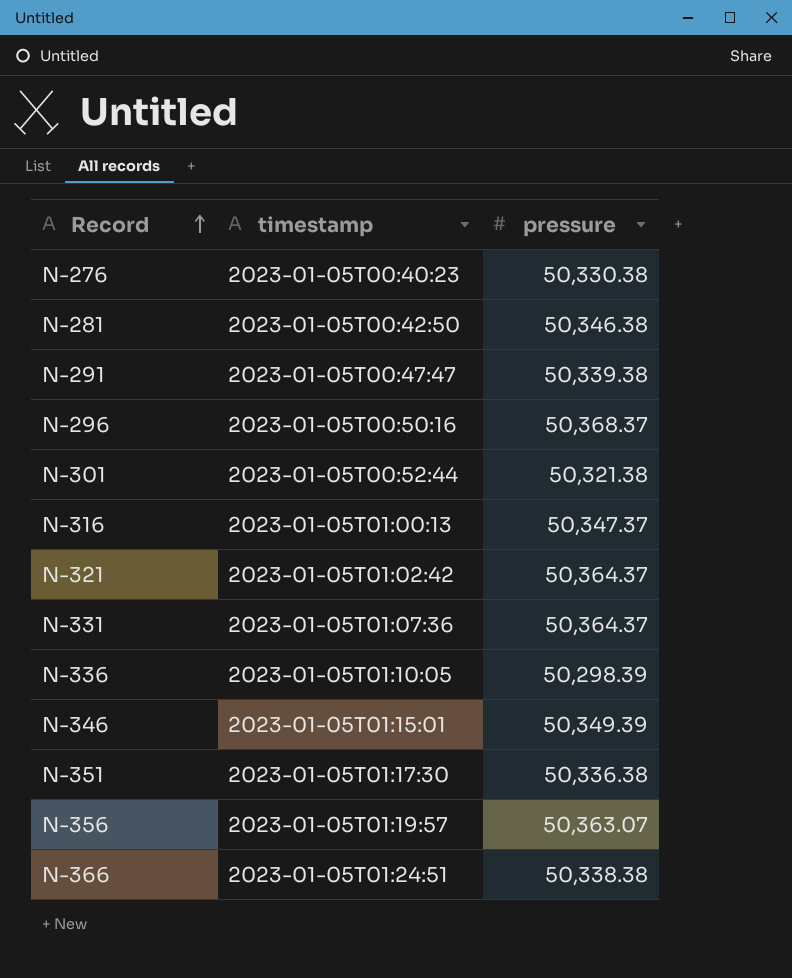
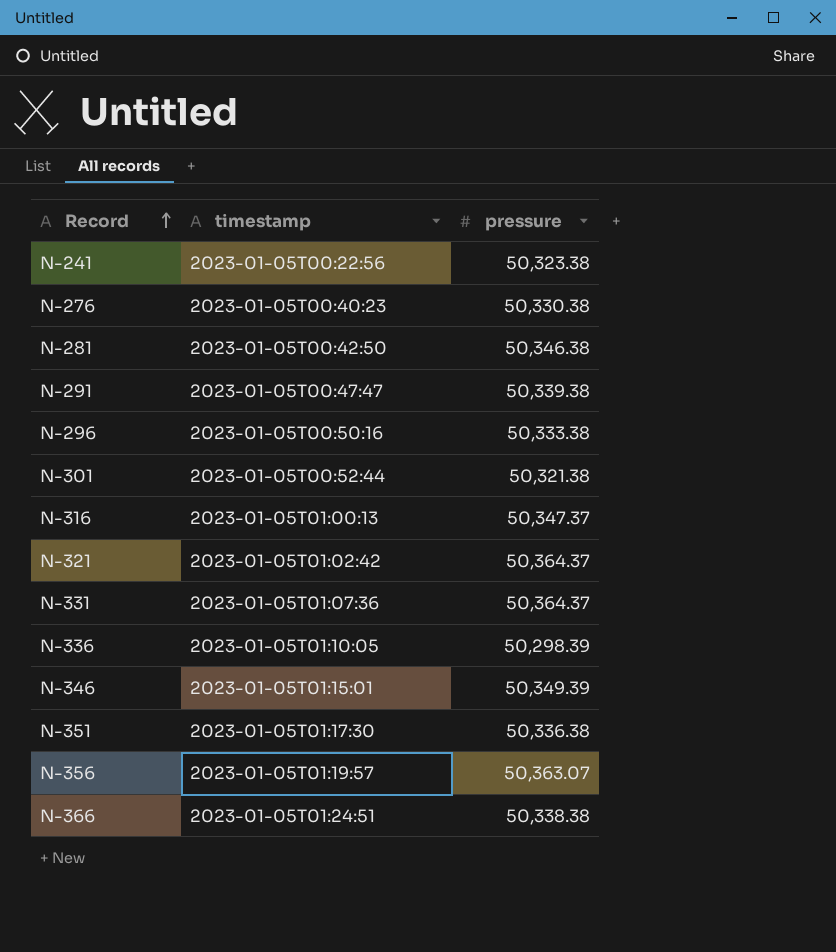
row N-241: none -> 2023-01-05T00:22:56 | 50,323.38
N-296 | pressure: 50,368.37 -> 50,333.38

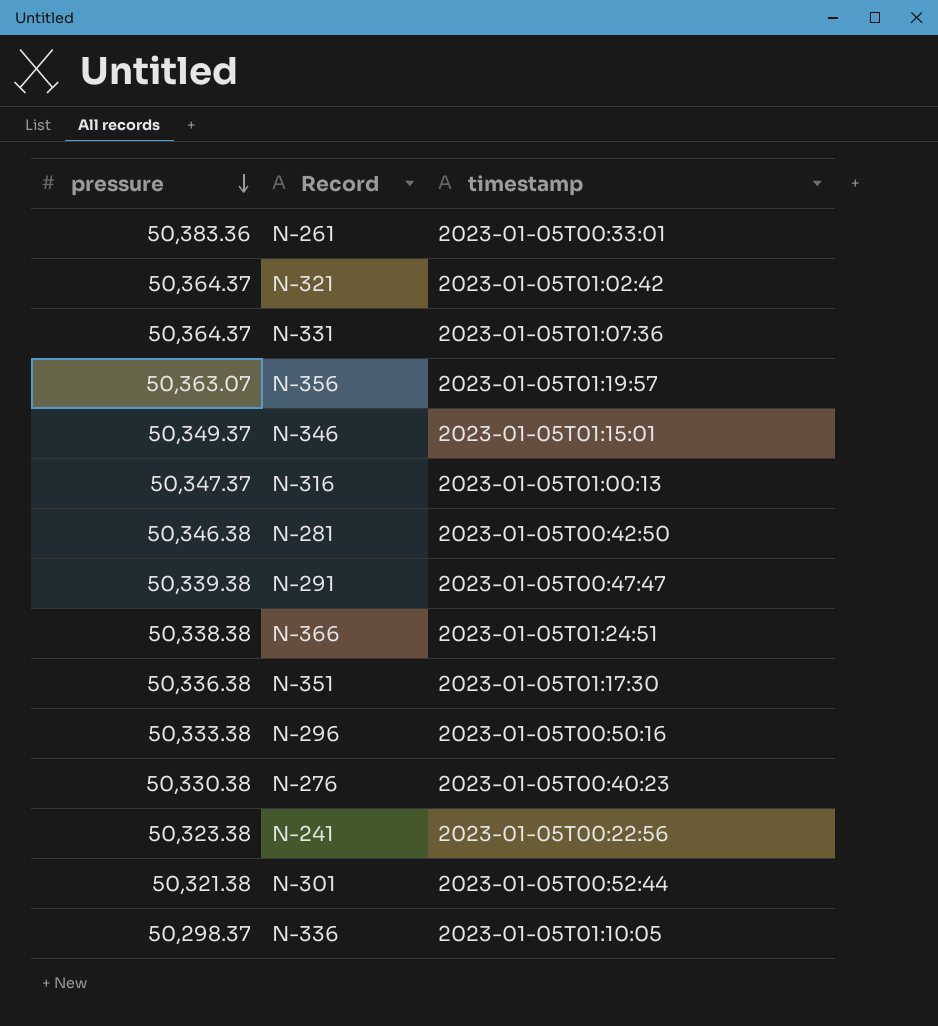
row order: Record ascending -> pressure descending
column pressure | position: 3 -> 1
row N-261: none -> 50,383.36 | 2023-01-05T00:33:01
N-346 | pressure: 50,349.39 -> 50,349.37
N-336 | pressure: 50,298.39 -> 50,298.37

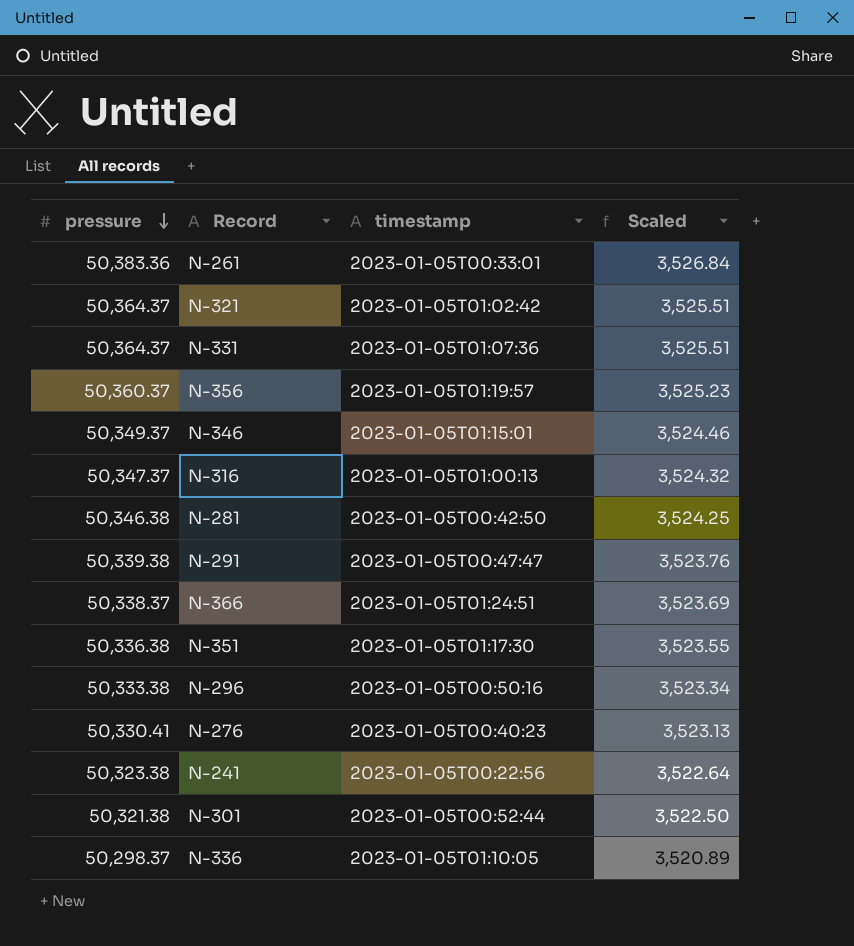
column Scaled | formula: none -> [pressure] * 0.07
N-356 | pressure: 50,363.07 -> 50,360.37
N-366 | pressure: 50,338.38 -> 50,338.37
N-276 | pressure: 50,330.38 -> 50,330.41

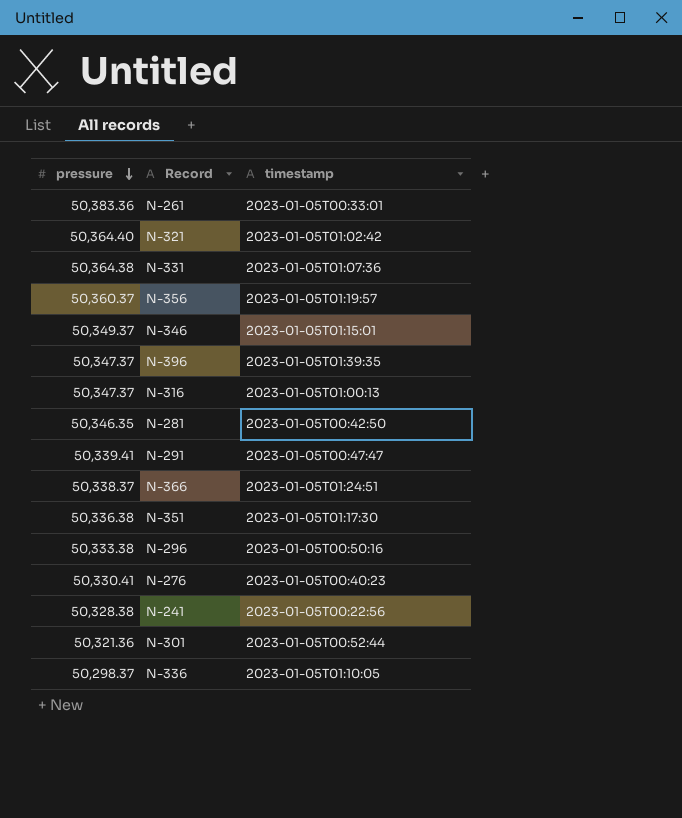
column Scaled | formula: [pressure] * 0.07 -> none
N-321 | pressure: 50,364.37 -> 50,364.40
N-331 | pressure: 50,364.37 -> 50,364.38
row N-396: none -> 50,347.37 | 2023-01-05T01:39:35
N-281 | pressure: 50,346.38 -> 50,346.35
N-291 | pressure: 50,339.38 -> 50,339.41
N-241 | pressure: 50,323.38 -> 50,328.38
N-301 | pressure: 50,321.38 -> 50,321.36

